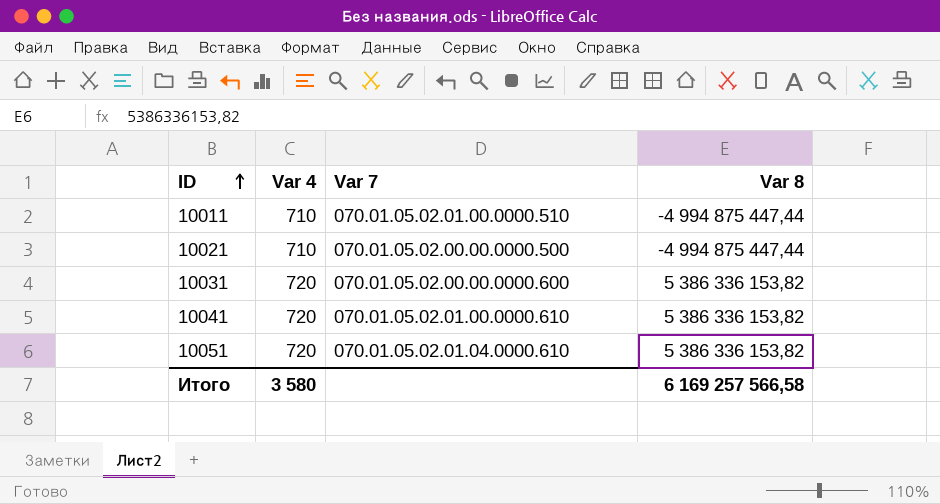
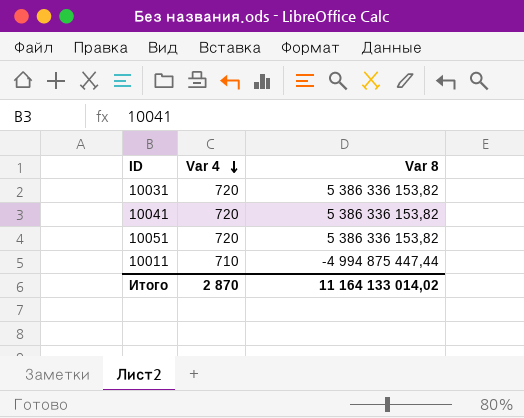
row order: ID ascending -> Var 4 descending
column Var 7 | position: 3 -> none
row 10021: 710 | 070.01.05.02.00.00.0000.500 | -4 994 875 447,44 -> none
Итого | Var 4: 3 580 -> 2 870
Итого | Var 8: 6 169 257 566,58 -> 11 164 133 014,02

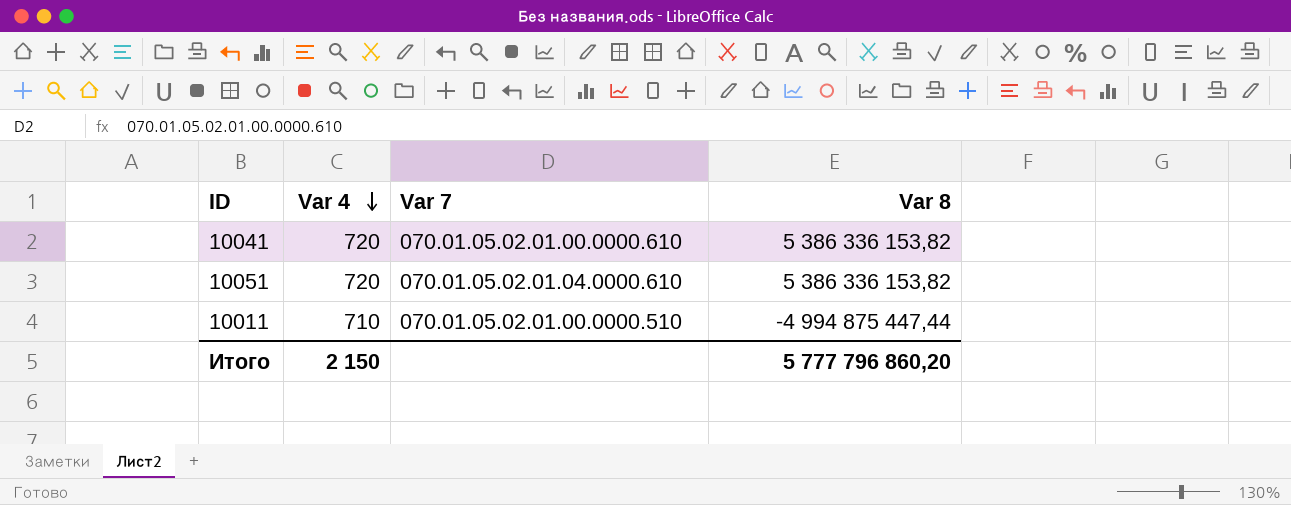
column Var 7 | position: none -> 3
row 10031: 720 | 5 386 336 153,82 -> none
Итого | Var 4: 2 870 -> 2 150
Итого | Var 8: 11 164 133 014,02 -> 5 777 796 860,20

